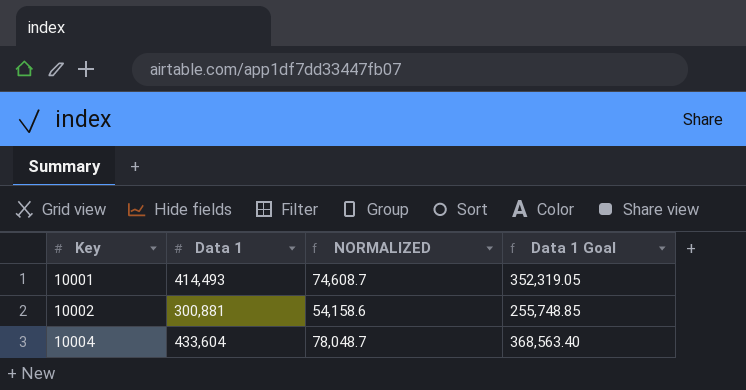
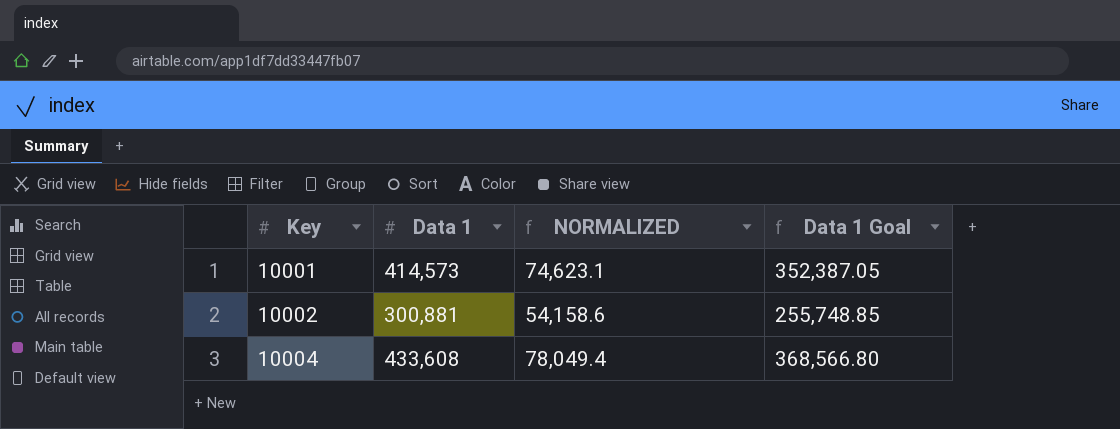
10001 | Data 1: 414,493 -> 414,573
10001 | NORMALIZED: 74,608.7 -> 74,623.1
10001 | Data 1 Goal: 352,319.05 -> 352,387.05
10004 | Data 1: 433,604 -> 433,608
10004 | NORMALIZED: 78,048.7 -> 78,049.4
10004 | Data 1 Goal: 368,563.40 -> 368,566.80

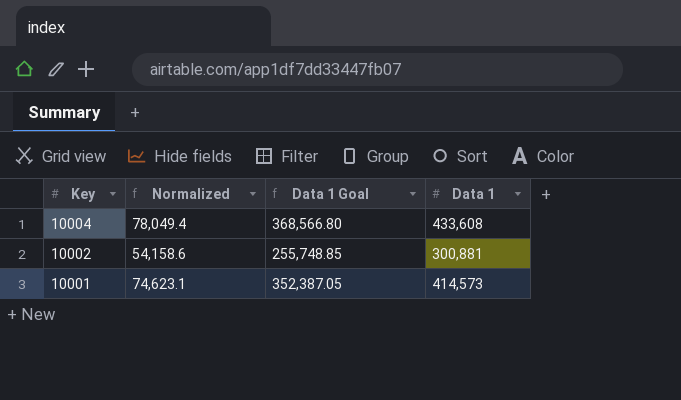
row order: Key ascending -> Key descending
column name: NORMALIZED -> Normalized
column Data 1 | position: 2 -> 4

